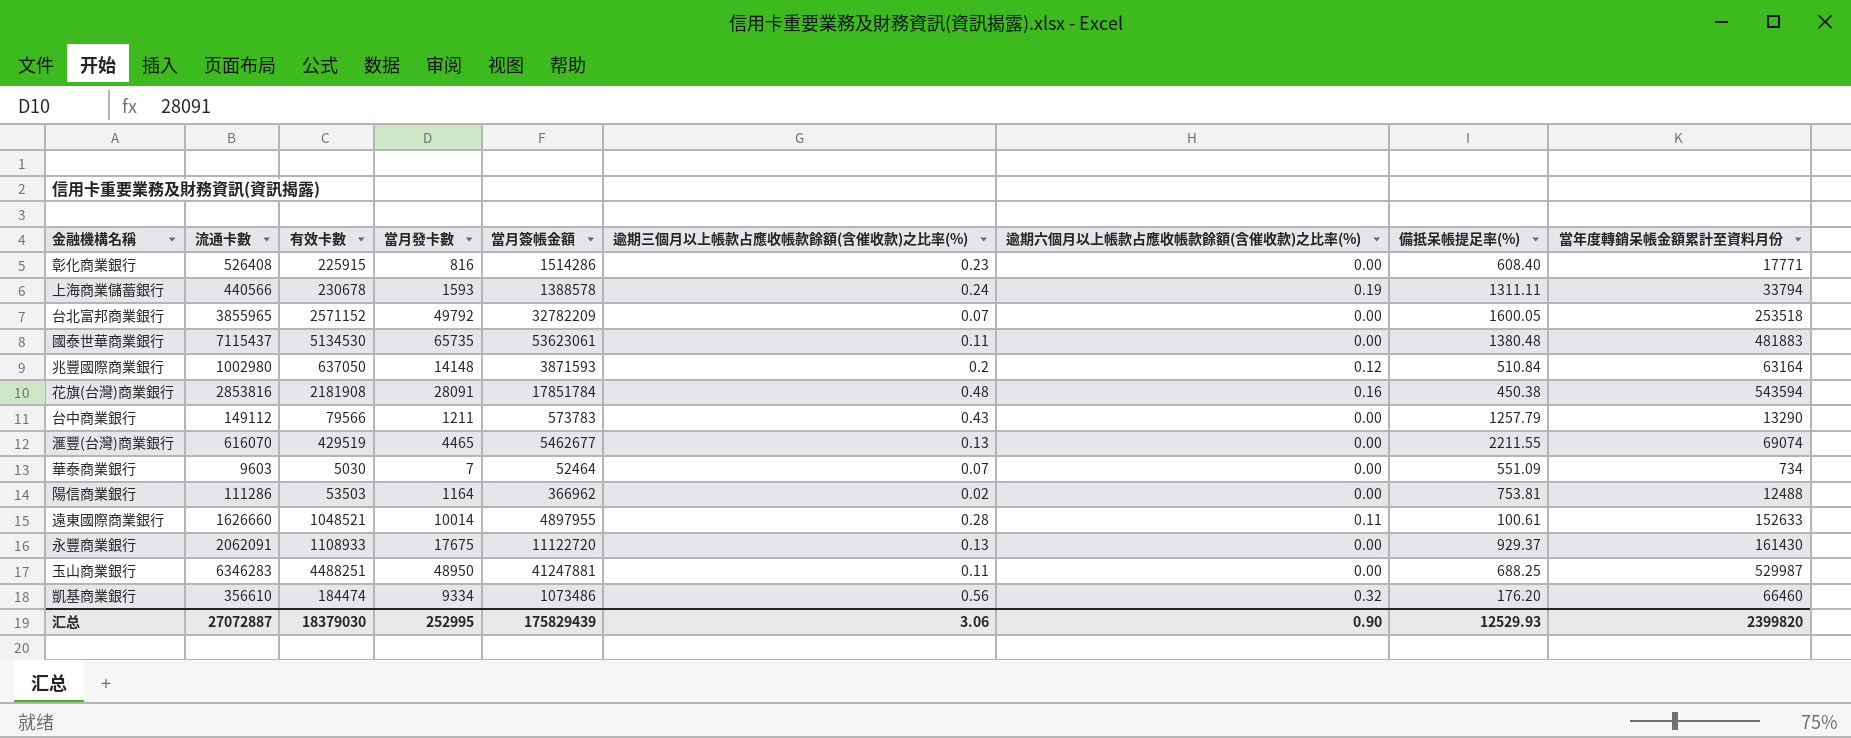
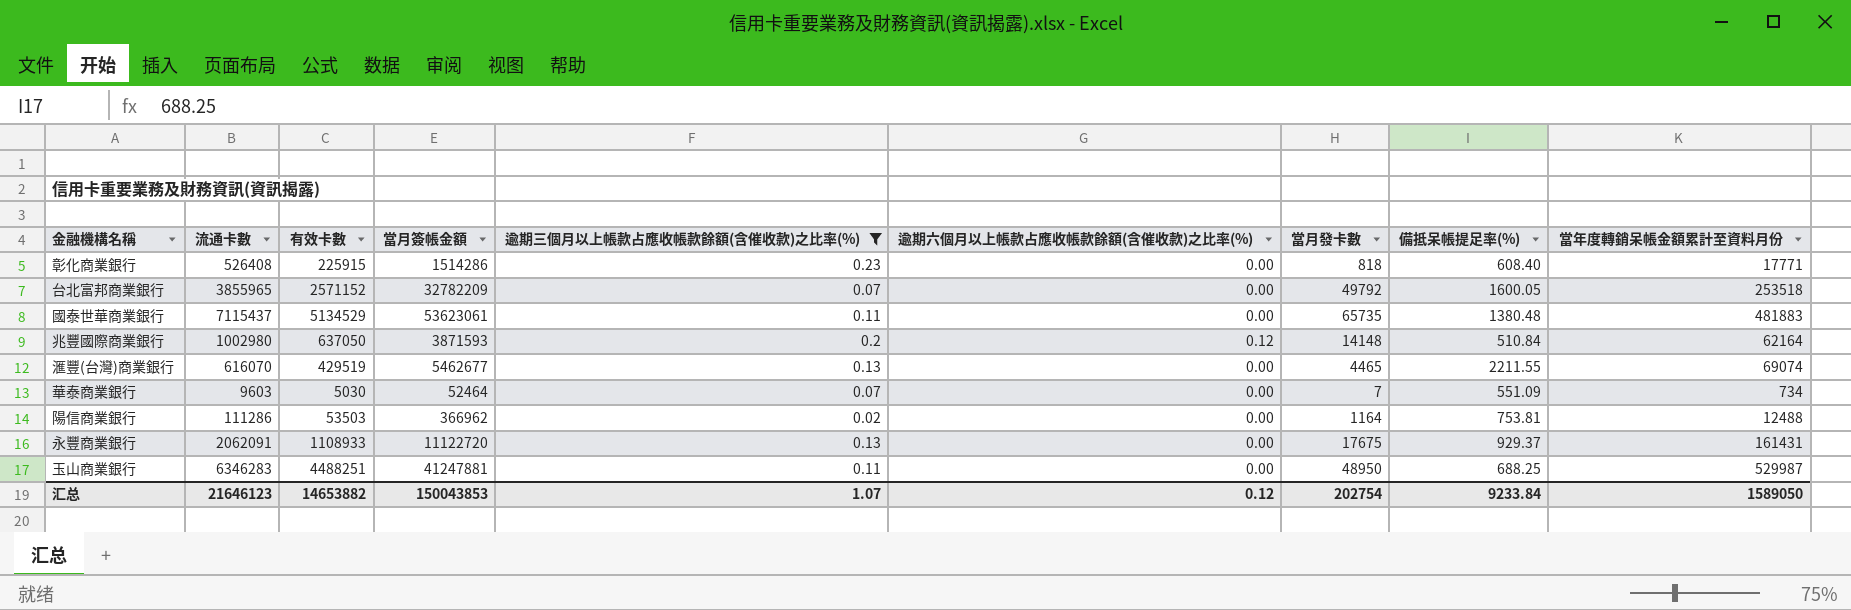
filter: none -> 逾期三個月以上帳款占應收帳款餘額(含催收款)之比率(%) <= 0.23
column 當月發卡數 | position: 4 -> 7
彰化商業銀行 | 當月發卡數: 816 -> 818
國泰世華商業銀行 | 有效卡數: 5134530 -> 5134529
兆豐國際商業銀行 | 當年度轉銷呆帳金額累計至資料月份: 63164 -> 62164
永豐商業銀行 | 當年度轉銷呆帳金額累計至資料月份: 161430 -> 161431
汇总 | 流通卡數: 27072887 -> 21646123
汇总 | 有效卡數: 18379030 -> 14653882
汇总 | 當月簽帳金額: 175829439 -> 150043853
汇总 | 逾期三個月以上帳款占應收帳款餘額(含催收款)之比率(%): 3.06 -> 1.07
汇总 | 逾期六個月以上帳款占應收帳款餘額(含催收款)之比率(%): 0.90 -> 0.12
汇总 | 當月發卡數: 252995 -> 202754
汇总 | 備抵呆帳提足率(%): 12529.93 -> 9233.84
汇总 | 當年度轉銷呆帳金額累計至資料月份: 2399820 -> 1589050

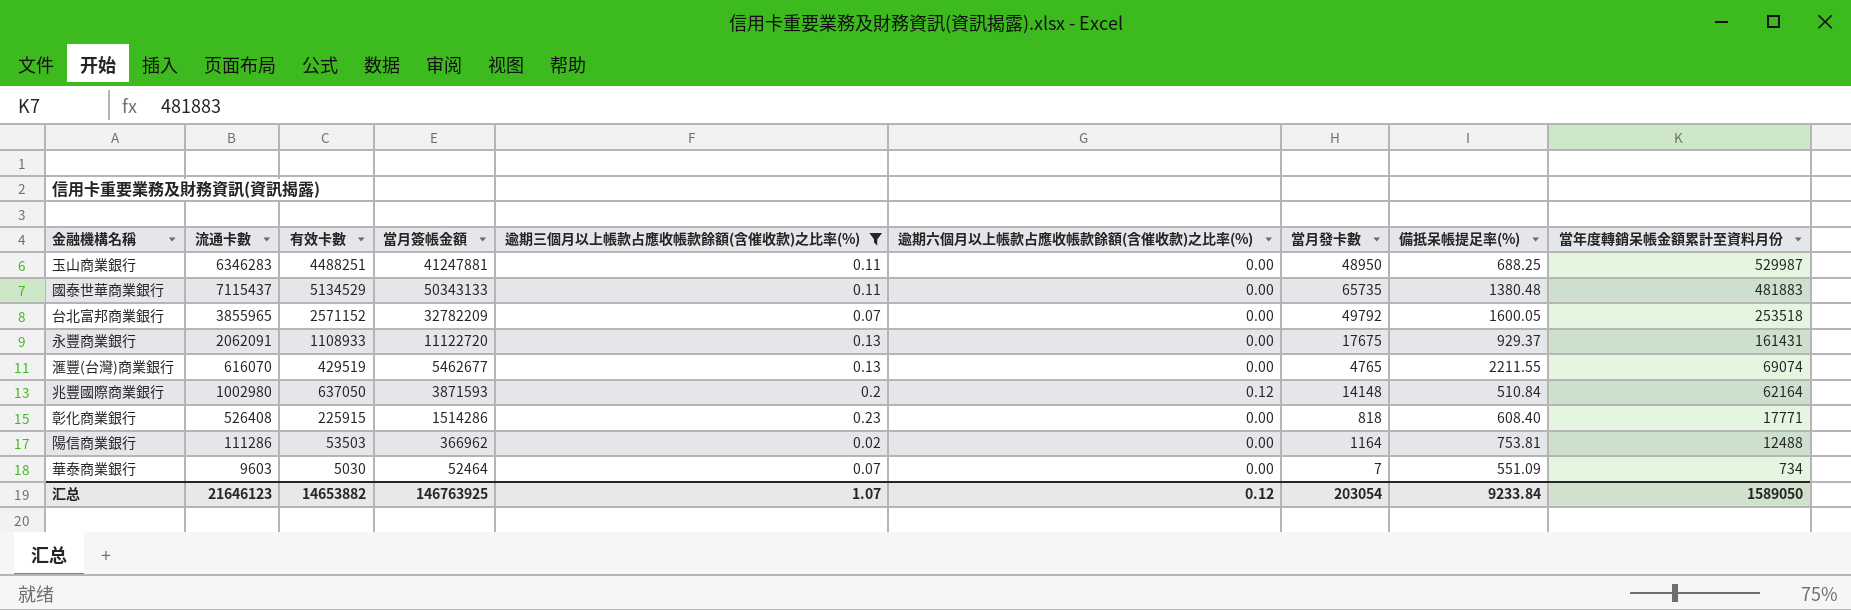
row order: none -> 當年度轉銷呆帳金額累計至資料月份 descending
國泰世華商業銀行 | 當月簽帳金額: 53623061 -> 50343133
滙豐(台灣)商業銀行 | 當月發卡數: 4465 -> 4765
汇总 | 當月簽帳金額: 150043853 -> 146763925
汇总 | 當月發卡數: 202754 -> 203054

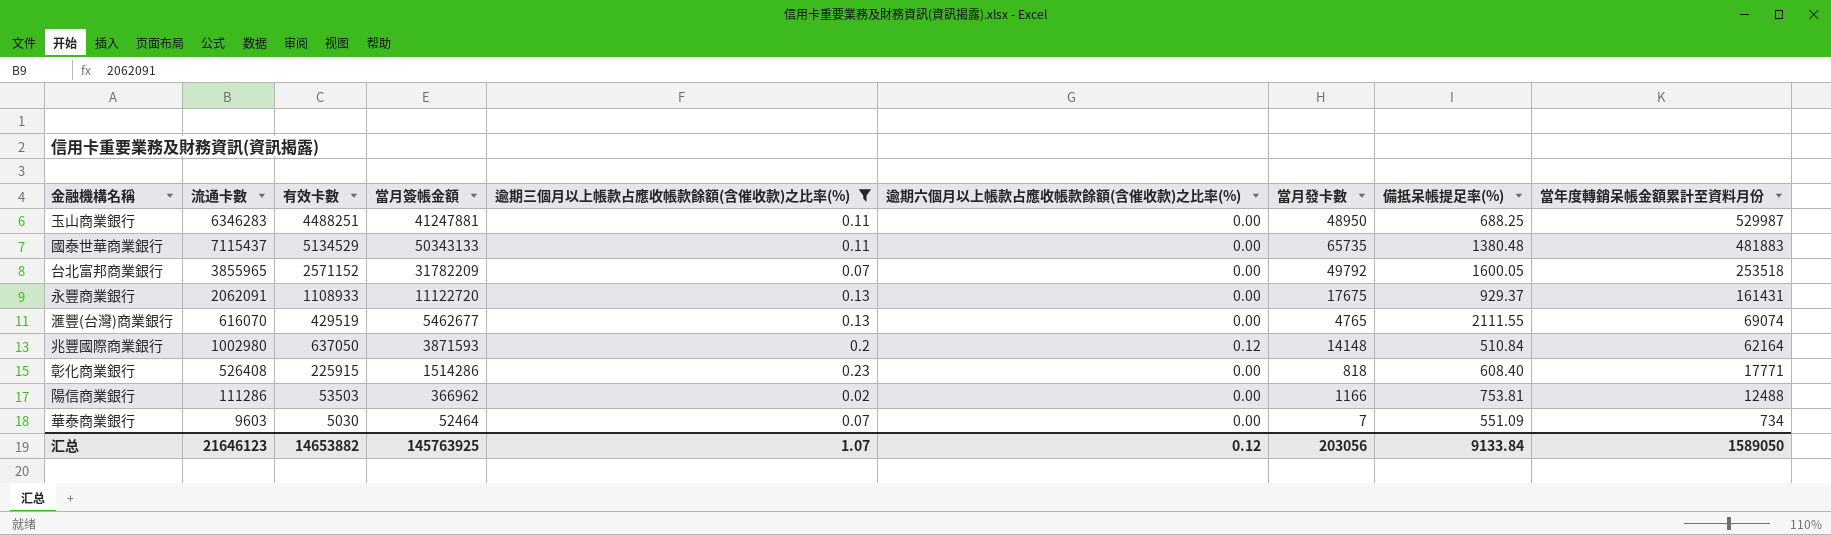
台北富邦商業銀行 | 當月簽帳金額: 32782209 -> 31782209
滙豐(台灣)商業銀行 | 備抵呆帳提足率(%): 2211.55 -> 2111.55
陽信商業銀行 | 當月發卡數: 1164 -> 1166
汇总 | 當月簽帳金額: 146763925 -> 145763925
汇总 | 當月發卡數: 203054 -> 203056
汇总 | 備抵呆帳提足率(%): 9233.84 -> 9133.84

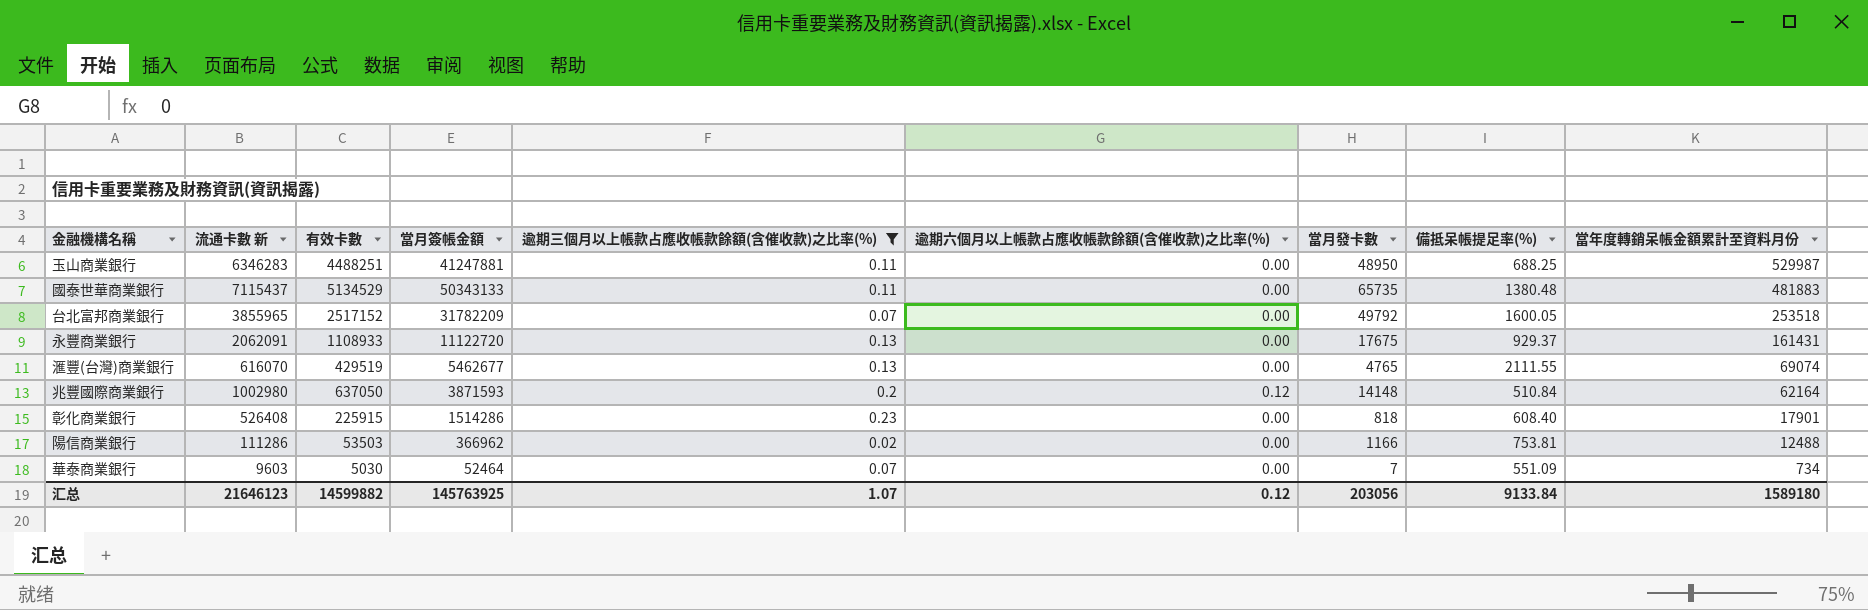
column name: 流通卡數 -> 流通卡數 新
台北富邦商業銀行 | 有效卡數: 2571152 -> 2517152
彰化商業銀行 | 當年度轉銷呆帳金額累計至資料月份: 17771 -> 17901
汇总 | 有效卡數: 14653882 -> 14599882
汇总 | 當年度轉銷呆帳金額累計至資料月份: 1589050 -> 1589180

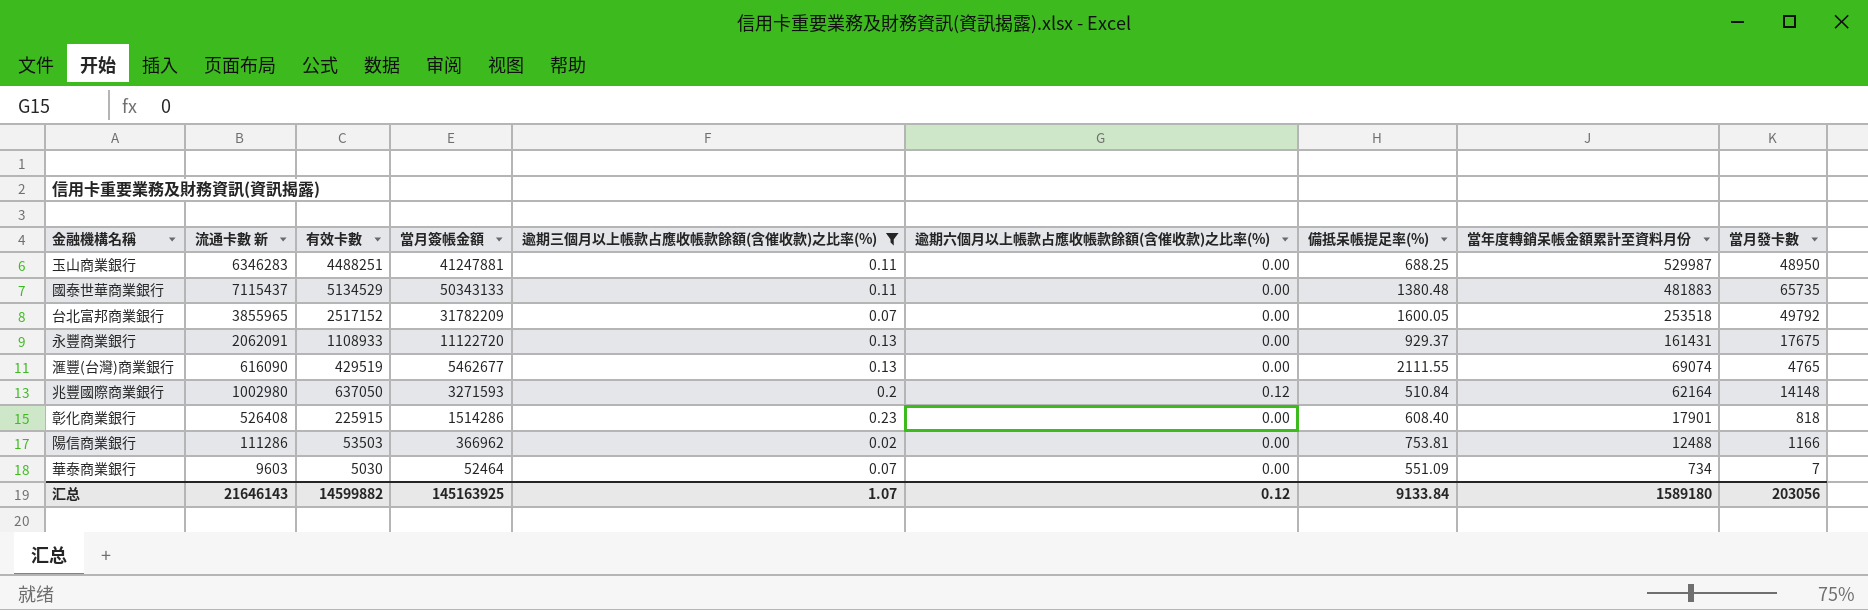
column 當月發卡數 | position: 7 -> 9
滙豐(台灣)商業銀行 | 流通卡數 新: 616070 -> 616090
兆豐國際商業銀行 | 當月簽帳金額: 3871593 -> 3271593
汇总 | 流通卡數 新: 21646123 -> 21646143
汇总 | 當月簽帳金額: 145763925 -> 145163925

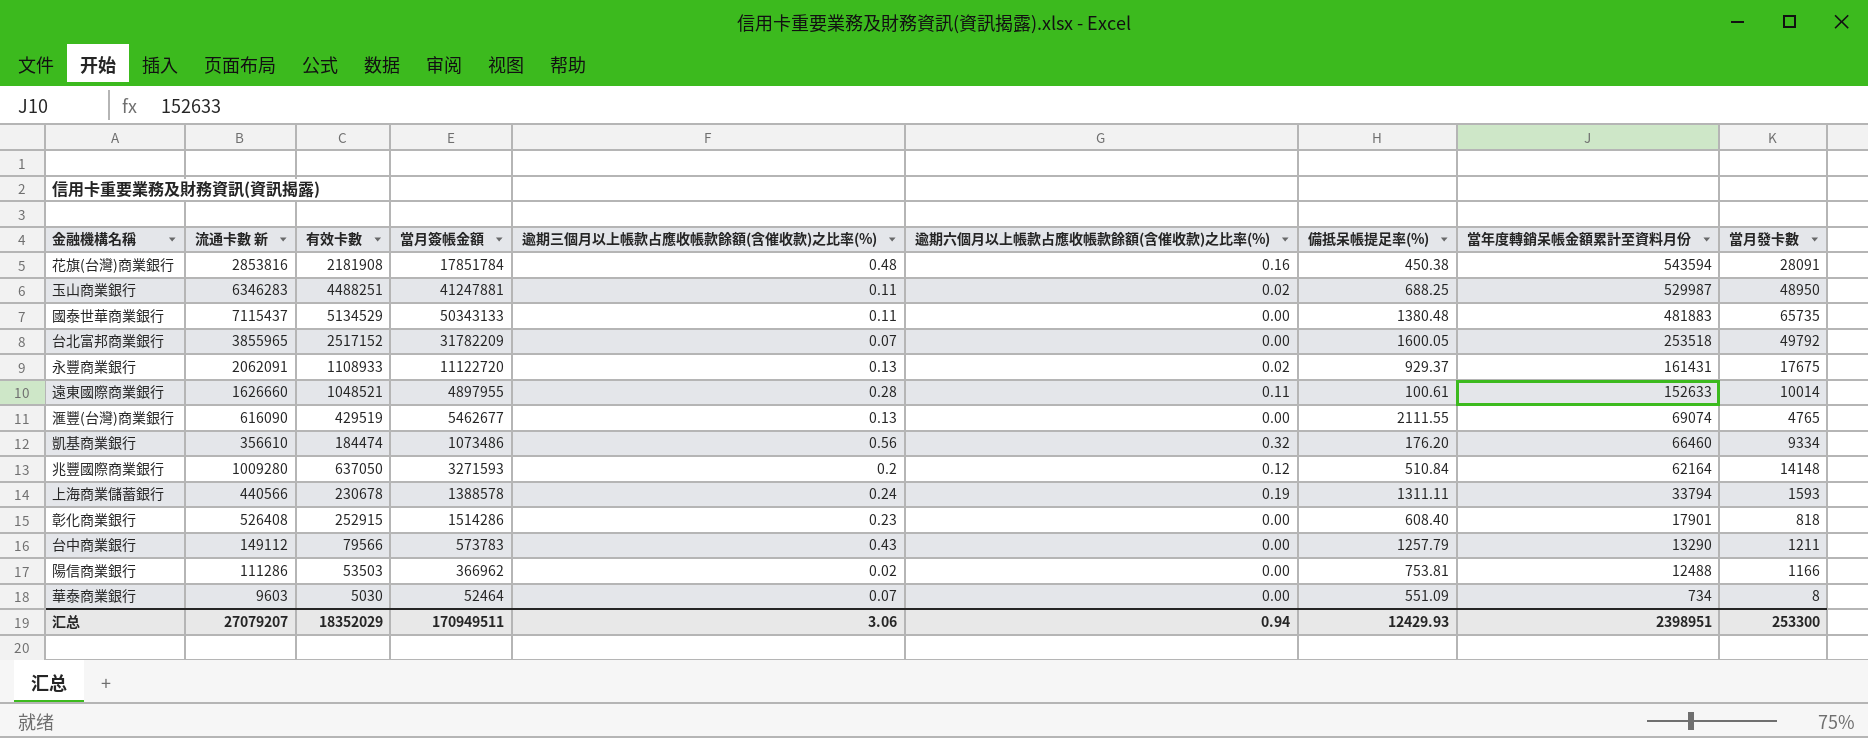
filter: 逾期三個月以上帳款占應收帳款餘額(含催收款)之比率(%) <= 0.23 -> none
玉山商業銀行 | 逾期六個月以上帳款占應收帳款餘額(含催收款)之比率(%): 0.00 -> 0.02
永豐商業銀行 | 逾期六個月以上帳款占應收帳款餘額(含催收款)之比率(%): 0.00 -> 0.02
兆豐國際商業銀行 | 流通卡數 新: 1002980 -> 1009280
彰化商業銀行 | 有效卡數: 225915 -> 252915
華泰商業銀行 | 當月發卡數: 7 -> 8
汇总 | 流通卡數 新: 21646143 -> 27079207
汇总 | 有效卡數: 14599882 -> 18352029
汇总 | 當月簽帳金額: 145163925 -> 170949511
汇总 | 逾期三個月以上帳款占應收帳款餘額(含催收款)之比率(%): 1.07 -> 3.06
汇总 | 逾期六個月以上帳款占應收帳款餘額(含催收款)之比率(%): 0.12 -> 0.94
汇总 | 備抵呆帳提足率(%): 9133.84 -> 12429.93
汇总 | 當年度轉銷呆帳金額累計至資料月份: 1589180 -> 2398951
汇总 | 當月發卡數: 203056 -> 253300

